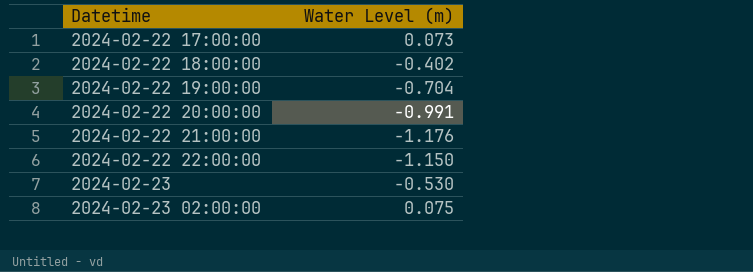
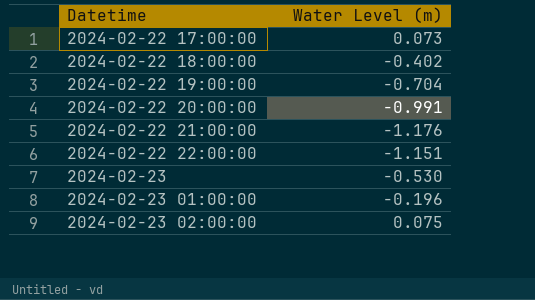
2024-02-22 22:00:00 | Water Level (m): -1.150 -> -1.151
row 2024-02-23 01:00:00: none -> -0.196

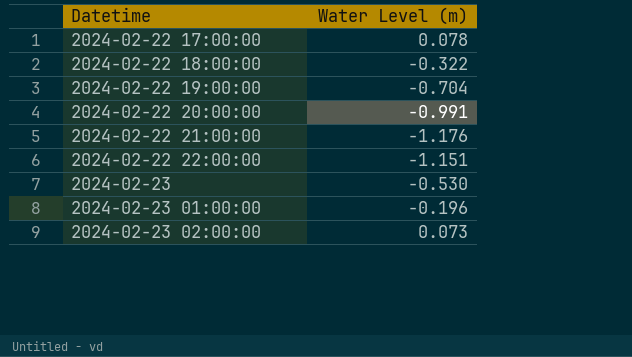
2024-02-22 17:00:00 | Water Level (m): 0.073 -> 0.078
2024-02-22 18:00:00 | Water Level (m): -0.402 -> -0.322
2024-02-23 02:00:00 | Water Level (m): 0.075 -> 0.073

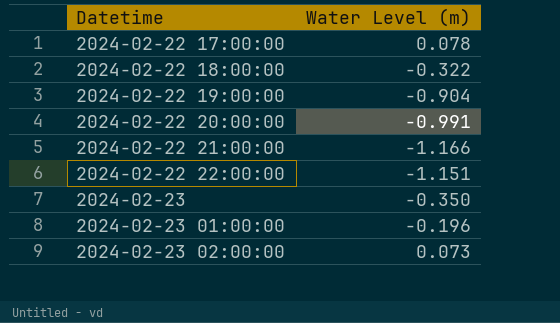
2024-02-22 19:00:00 | Water Level (m): -0.704 -> -0.904
2024-02-22 21:00:00 | Water Level (m): -1.176 -> -1.166
2024-02-23 | Water Level (m): -0.530 -> -0.350

